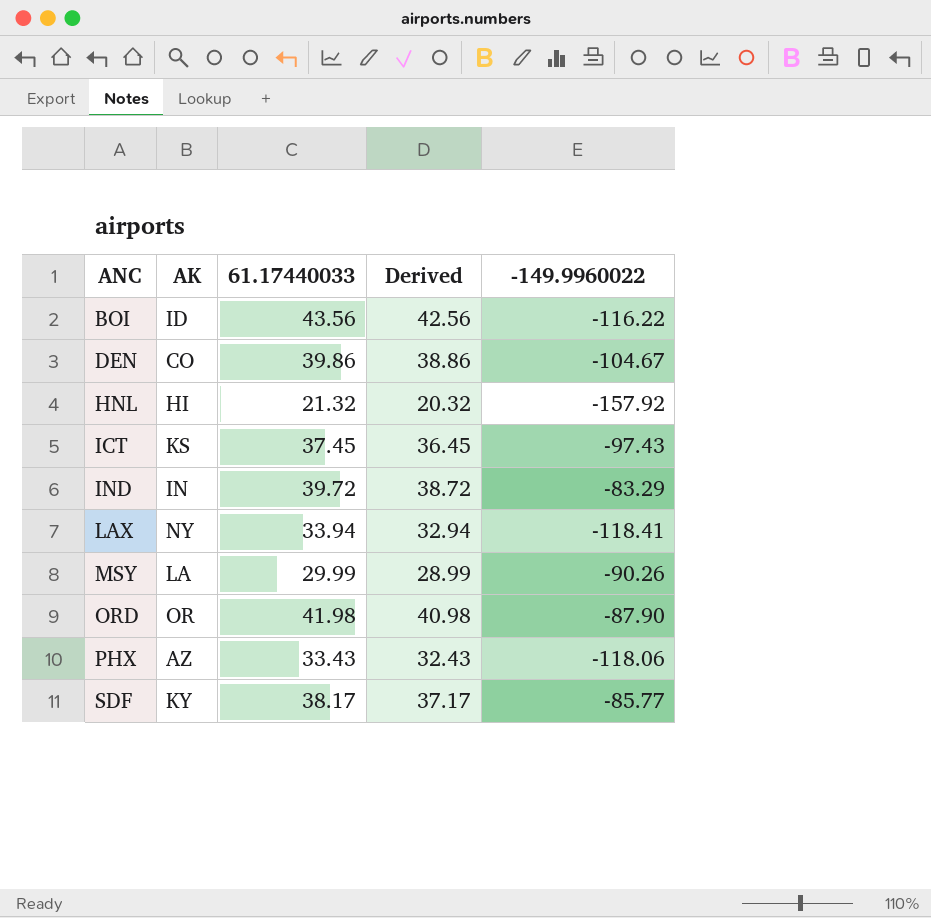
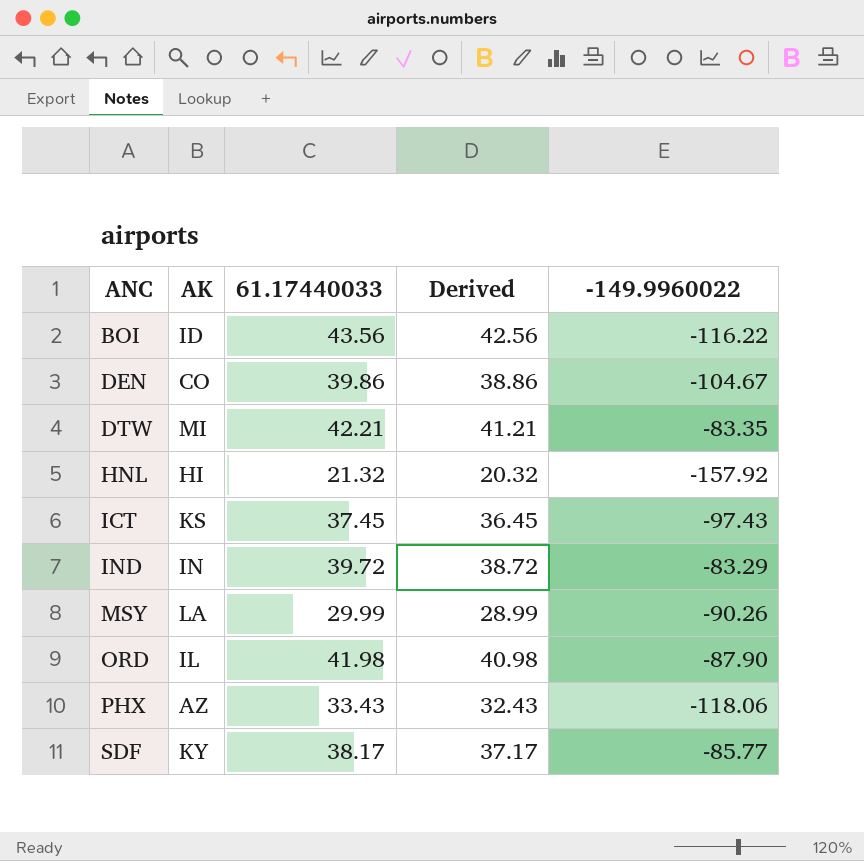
row LAX: NY | 33.94 | 32.94 | -118.41 -> none
row DTW: none -> MI | 42.21 | 41.21 | -83.35
ORD | AK: OR -> IL

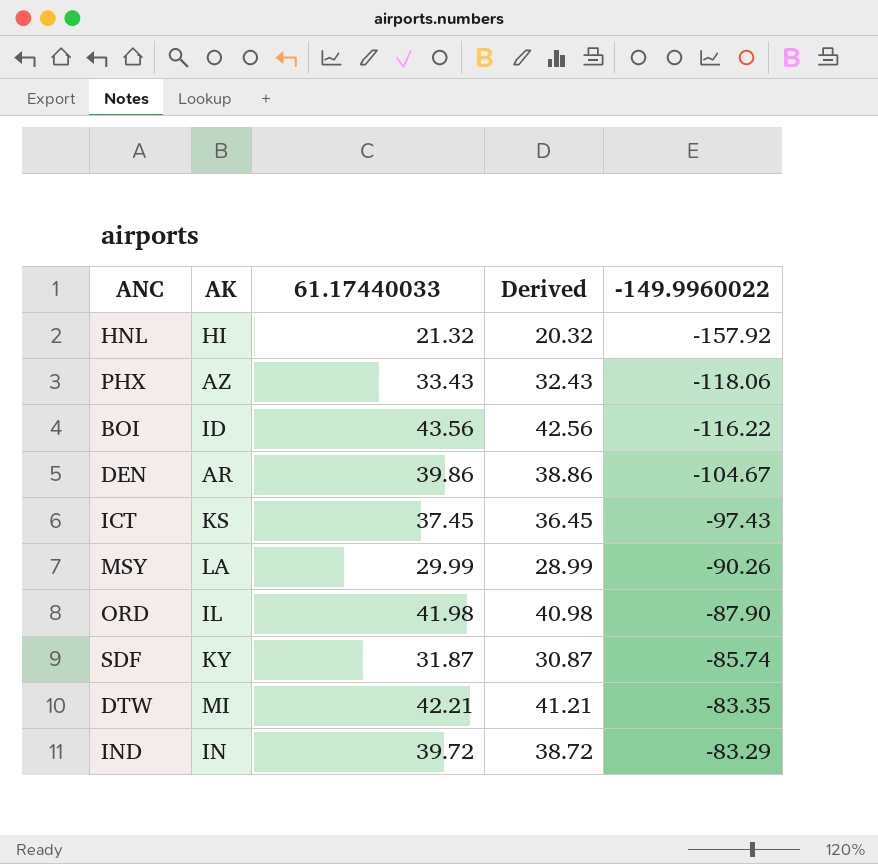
row order: ANC ascending -> -149.9960022 ascending
DEN | AK: CO -> AR
SDF | 61.17440033: 38.17 -> 31.87
SDF | Derived: 37.17 -> 30.87
SDF | -149.9960022: -85.77 -> -85.74

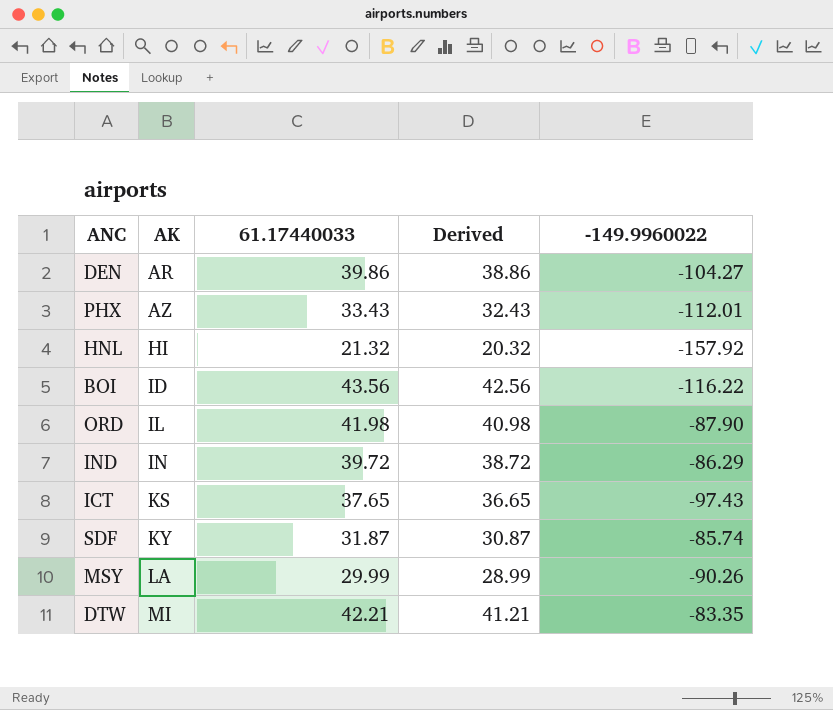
row order: -149.9960022 ascending -> AK ascending
DEN | -149.9960022: -104.67 -> -104.27
PHX | -149.9960022: -118.06 -> -112.01
IND | -149.9960022: -83.29 -> -86.29
ICT | 61.17440033: 37.45 -> 37.65
ICT | Derived: 36.45 -> 36.65

